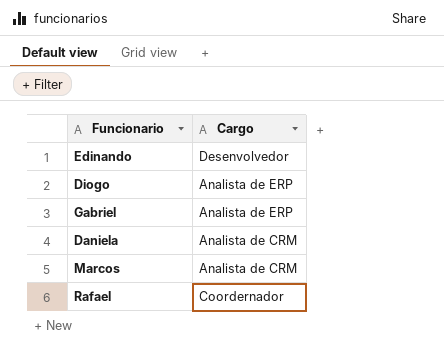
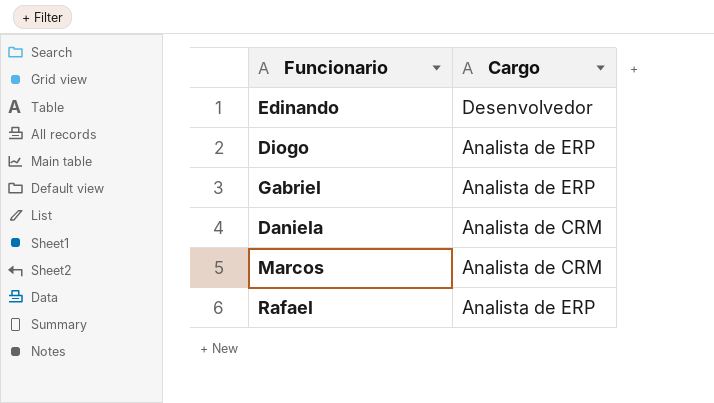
Rafael | Cargo: Coordernador -> Analista de ERP

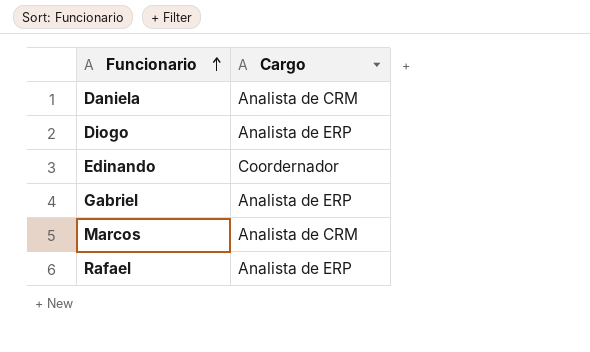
row order: none -> Funcionario ascending
Edinando | Cargo: Desenvolvedor -> Coordernador

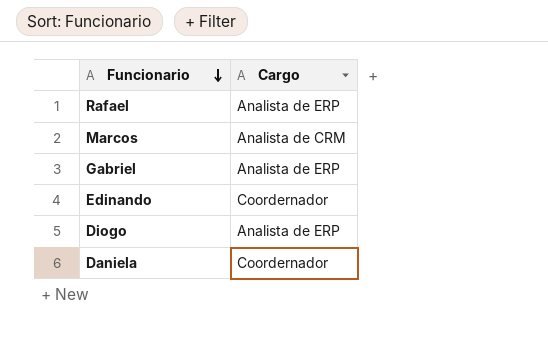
row order: Funcionario ascending -> Funcionario descending
Daniela | Cargo: Analista de CRM -> Coordernador

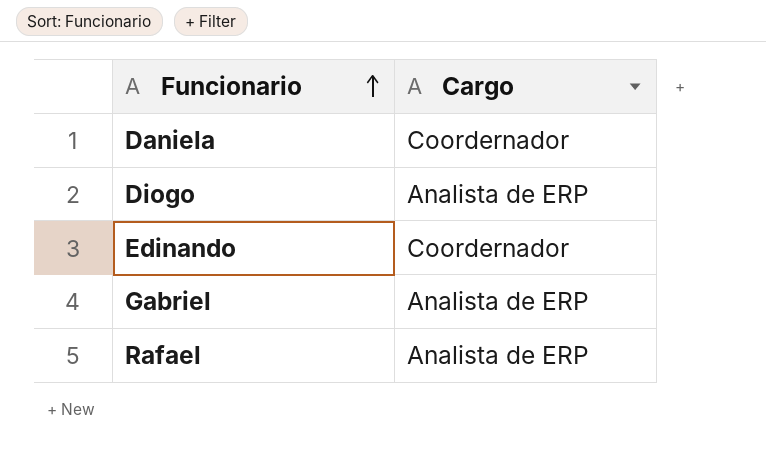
row order: Funcionario descending -> Funcionario ascending
row Marcos: Analista de CRM -> none

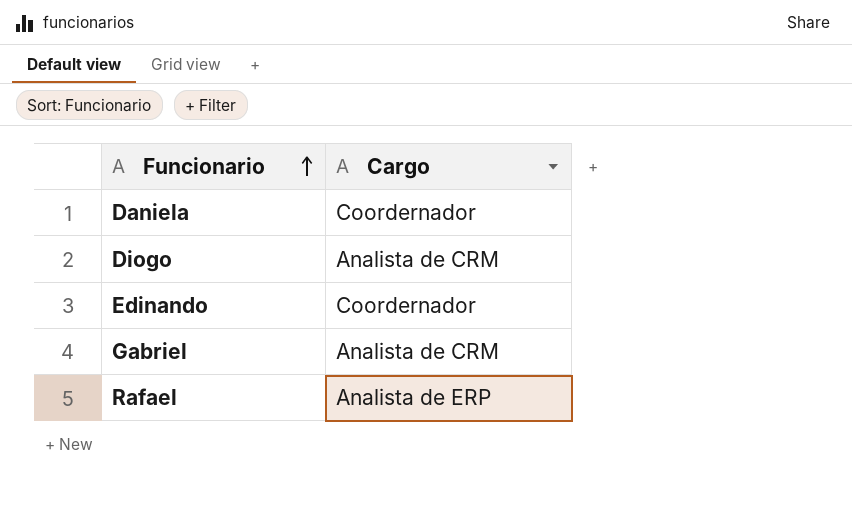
Diogo | Cargo: Analista de ERP -> Analista de CRM
Gabriel | Cargo: Analista de ERP -> Analista de CRM

